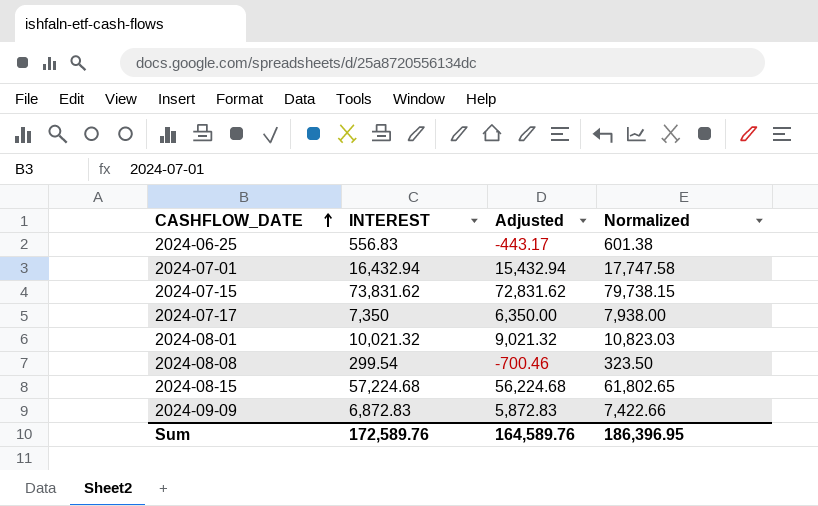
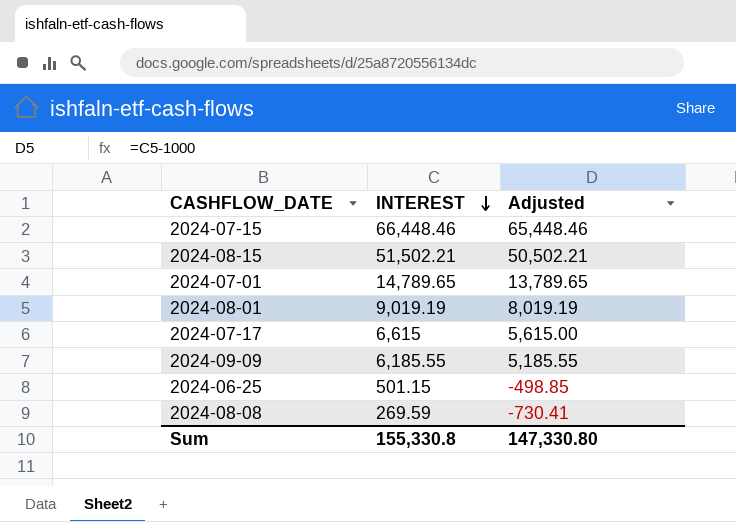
row order: CASHFLOW_DATE ascending -> INTEREST descending
column Normalized | formula: [INTEREST] * 1.08 -> none
2024-07-15 | INTEREST: 73,831.62 -> 66,448.46
2024-07-15 | Adjusted: 72,831.62 -> 65,448.46
2024-08-15 | INTEREST: 57,224.68 -> 51,502.21
2024-08-15 | Adjusted: 56,224.68 -> 50,502.21
2024-07-01 | INTEREST: 16,432.94 -> 14,789.65
2024-07-01 | Adjusted: 15,432.94 -> 13,789.65
2024-08-01 | INTEREST: 10,021.32 -> 9,019.19
2024-08-01 | Adjusted: 9,021.32 -> 8,019.19
2024-07-17 | INTEREST: 7,350 -> 6,615
2024-07-17 | Adjusted: 6,350.00 -> 5,615.00
2024-09-09 | INTEREST: 6,872.83 -> 6,185.55
2024-09-09 | Adjusted: 5,872.83 -> 5,185.55
2024-06-25 | INTEREST: 556.83 -> 501.15
2024-06-25 | Adjusted: -443.17 -> -498.85
2024-08-08 | INTEREST: 299.54 -> 269.59
2024-08-08 | Adjusted: -700.46 -> -730.41
Sum | INTEREST: 172,589.76 -> 155,330.8
Sum | Adjusted: 164,589.76 -> 147,330.80

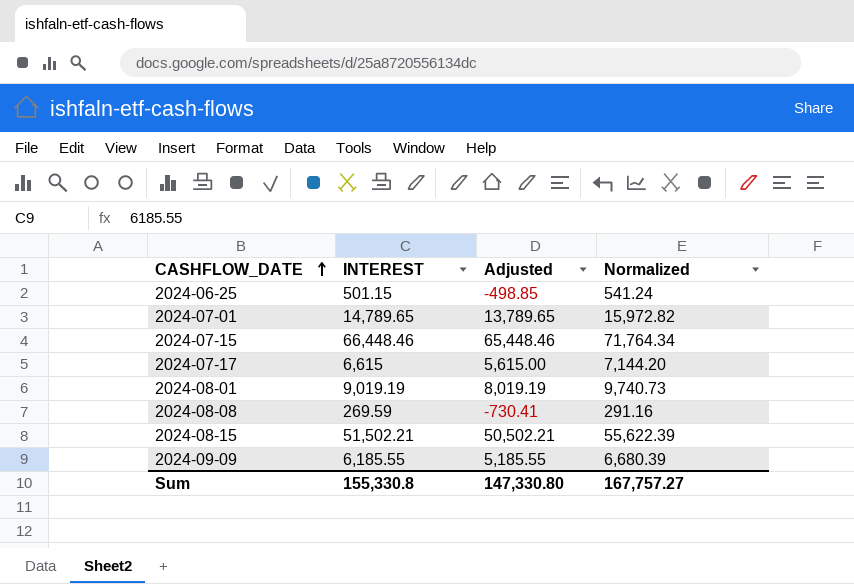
row order: INTEREST descending -> CASHFLOW_DATE ascending
column Normalized | formula: none -> [INTEREST] * 1.08

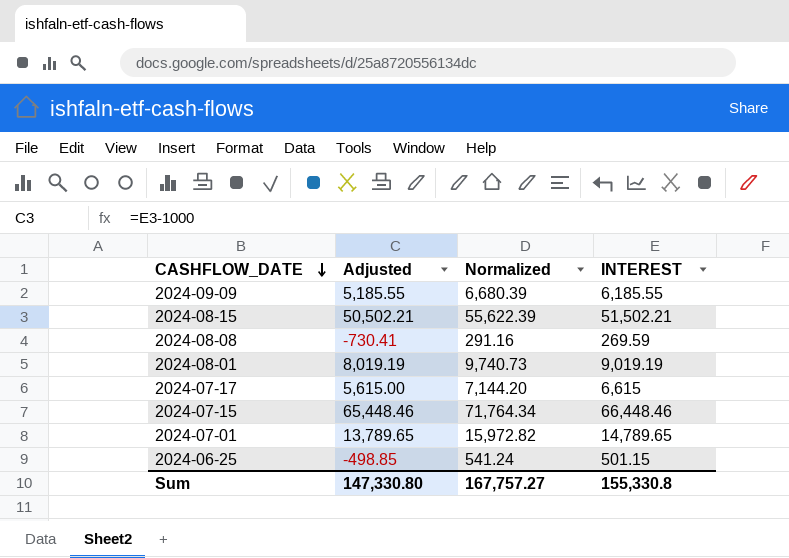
row order: CASHFLOW_DATE ascending -> CASHFLOW_DATE descending
column INTEREST | position: 2 -> 4

